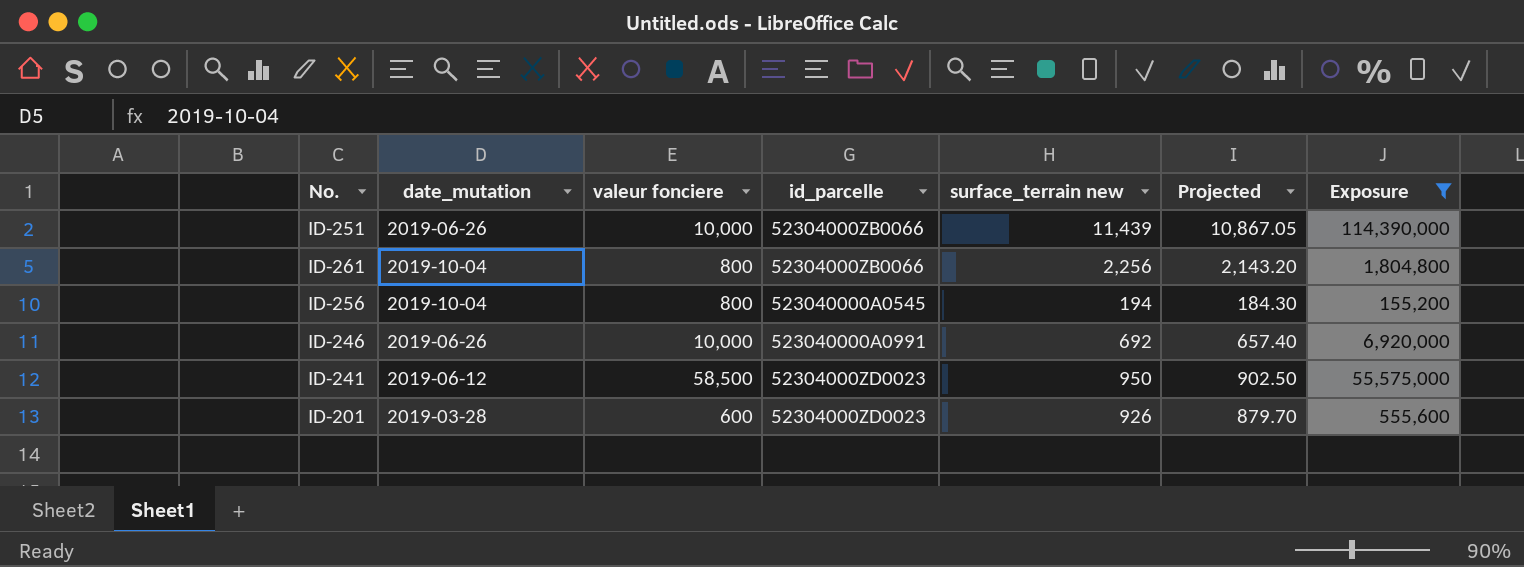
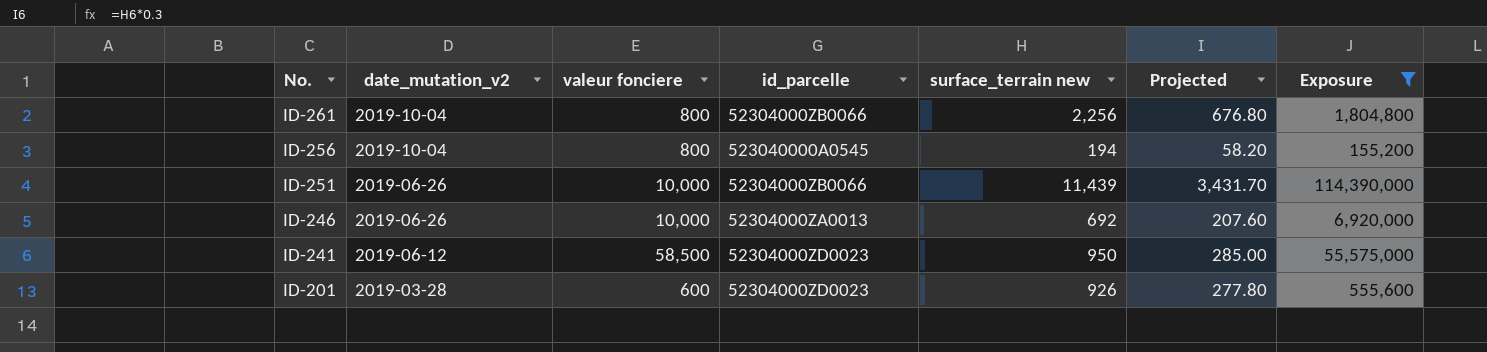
row order: none -> No. descending
column name: date_mutation -> date_mutation_v2
column Projected | formula: [surface_terrain new] * 0.95 -> [surface_terrain new] * 0.3
ID-246 | id_parcelle: 523040000A0991 -> 52304000ZA0013

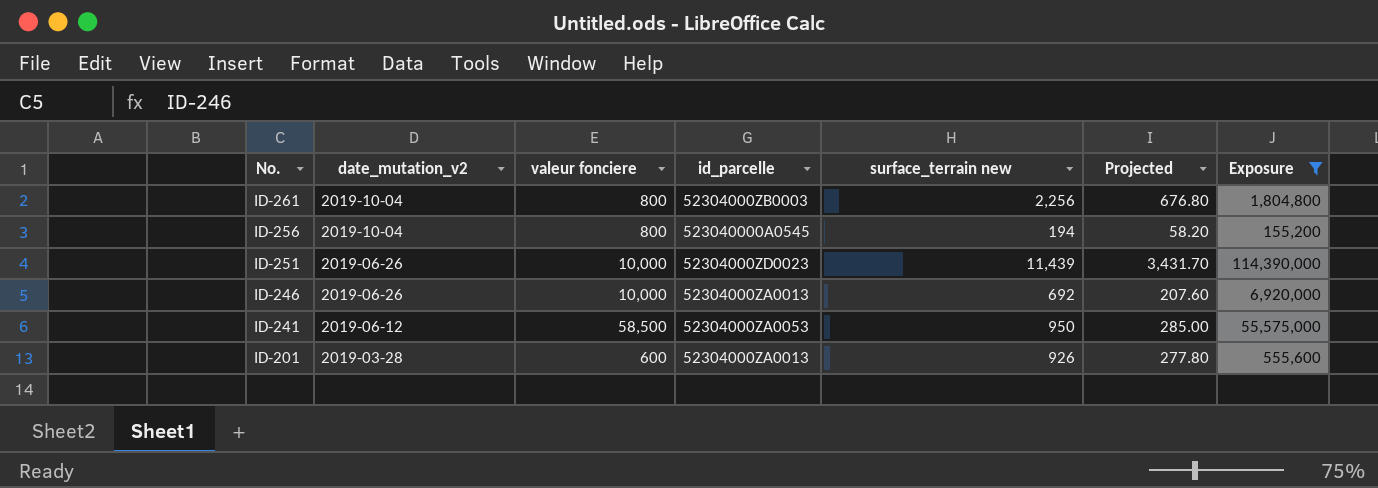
ID-261 | id_parcelle: 52304000ZB0066 -> 52304000ZB0003
ID-251 | id_parcelle: 52304000ZB0066 -> 52304000ZD0023
ID-241 | id_parcelle: 52304000ZD0023 -> 52304000ZA0053
ID-201 | id_parcelle: 52304000ZD0023 -> 52304000ZA0013

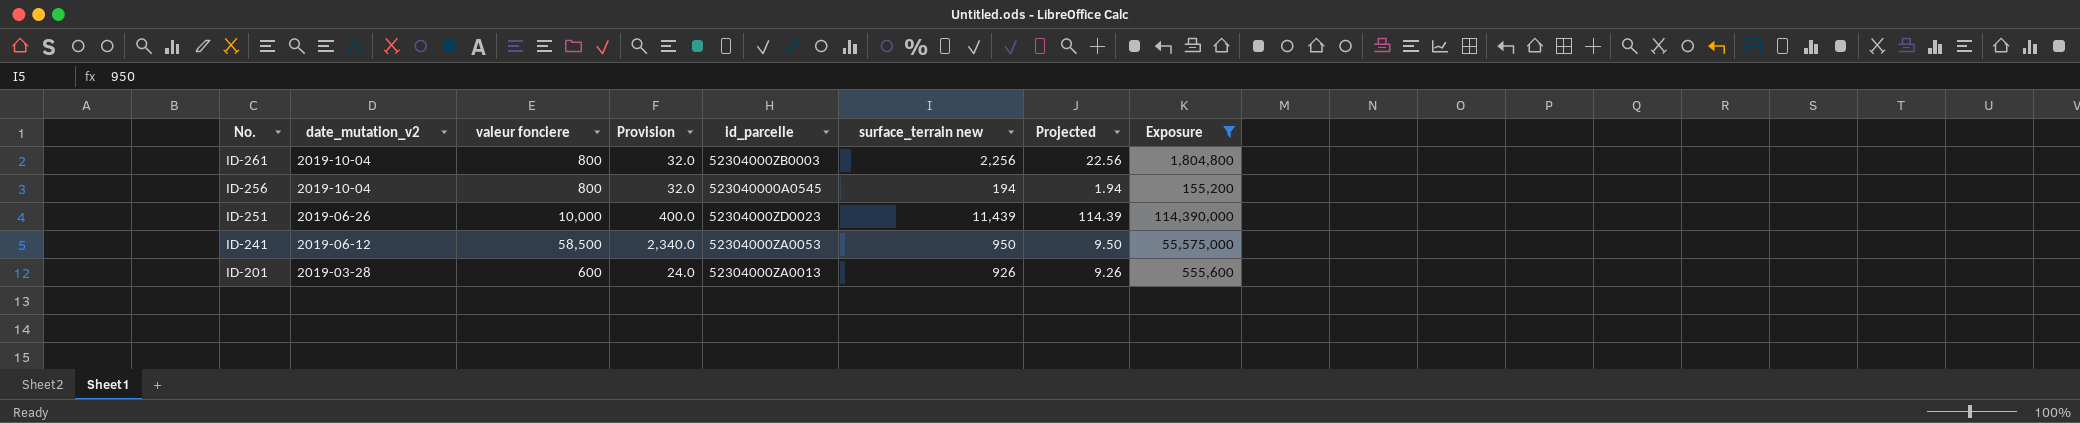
column Provision | formula: none -> [valeur fonciere] * 0.04
column Projected | formula: [surface_terrain new] * 0.3 -> [surface_terrain new] * 0.01
row ID-246: 2019-06-26 | 10,000 | 52304000ZA0013 | 692 | 207.60 | 6,920,000 -> none

